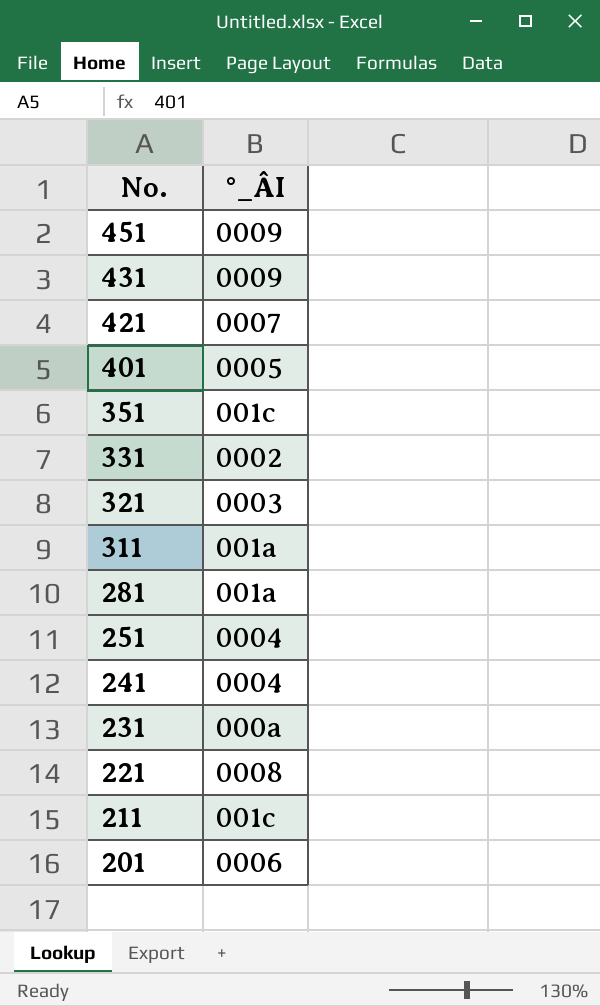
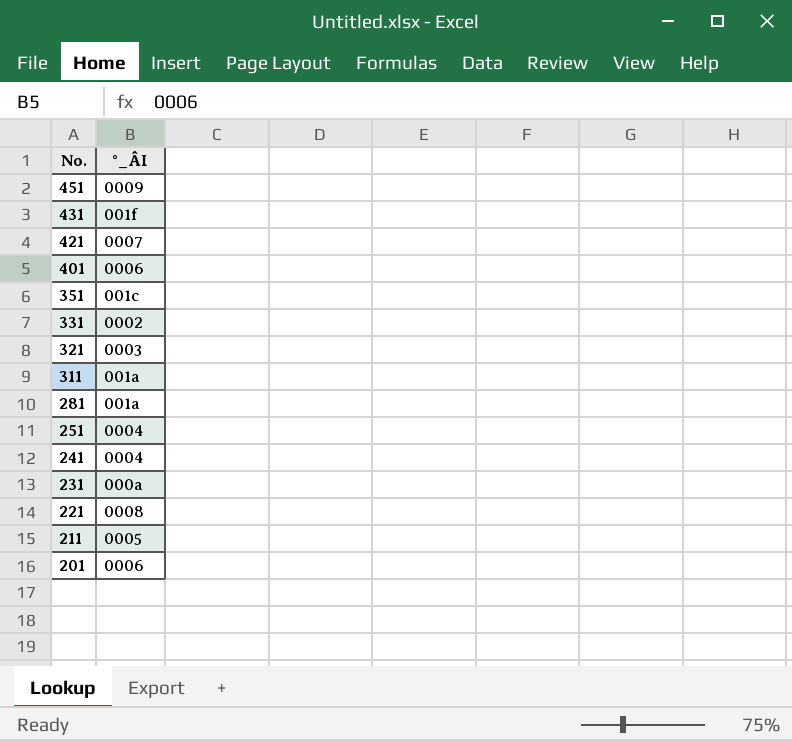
431 | °_ÂI: 0009 -> 001f
401 | °_ÂI: 0005 -> 0006
211 | °_ÂI: 001c -> 0005

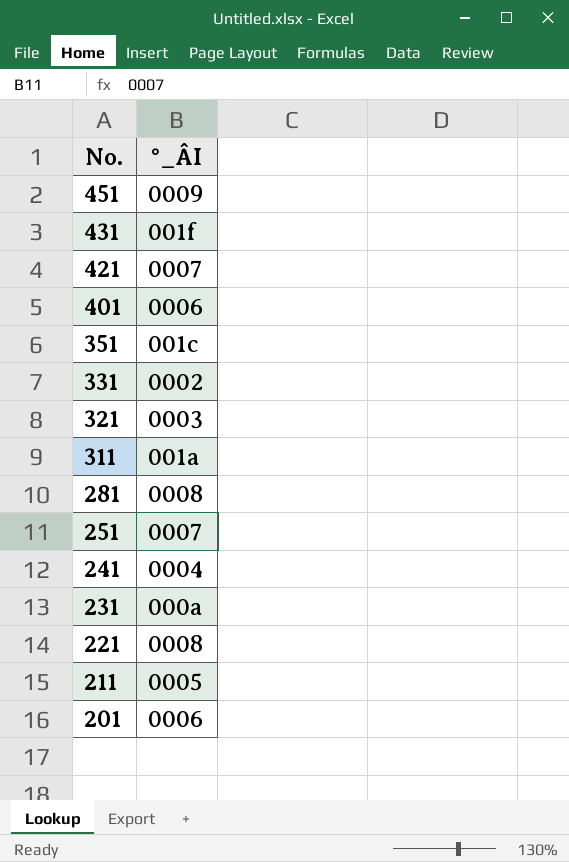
281 | °_ÂI: 001a -> 0008
251 | °_ÂI: 0004 -> 0007

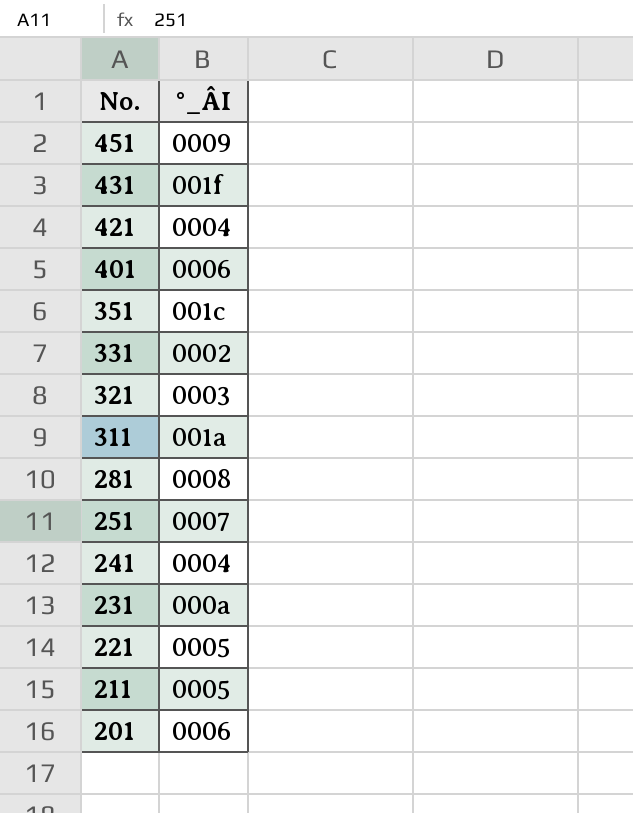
421 | °_ÂI: 0007 -> 0004
221 | °_ÂI: 0008 -> 0005

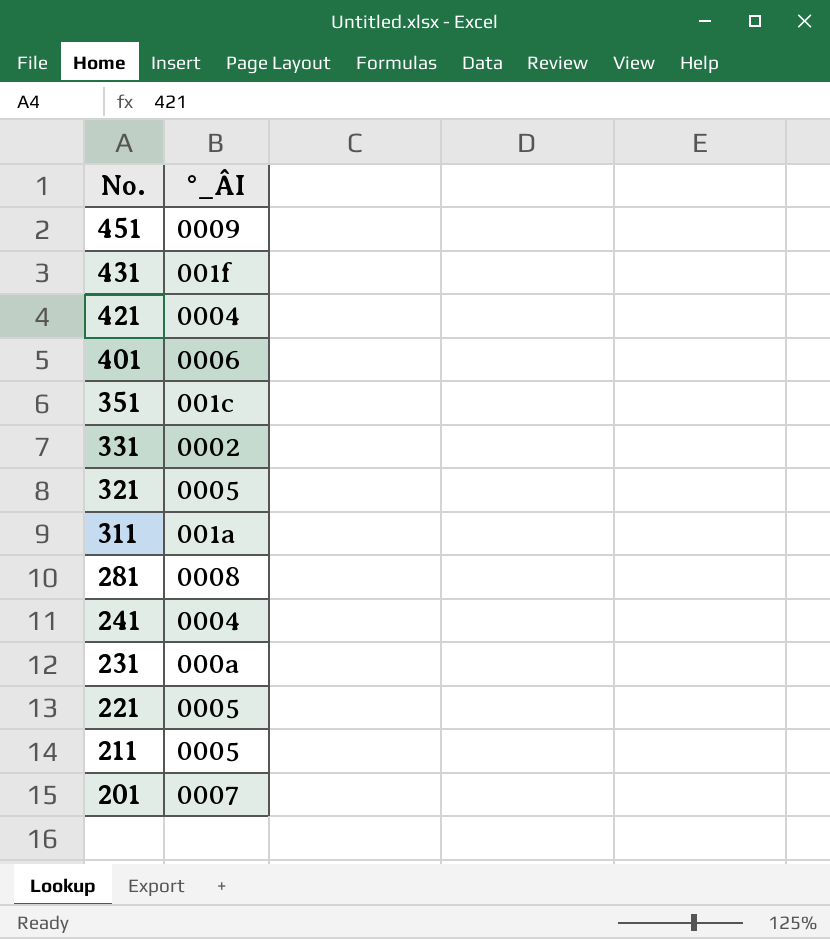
row 251: 0007 -> none
321 | °_ÂI: 0003 -> 0005
201 | °_ÂI: 0006 -> 0007

